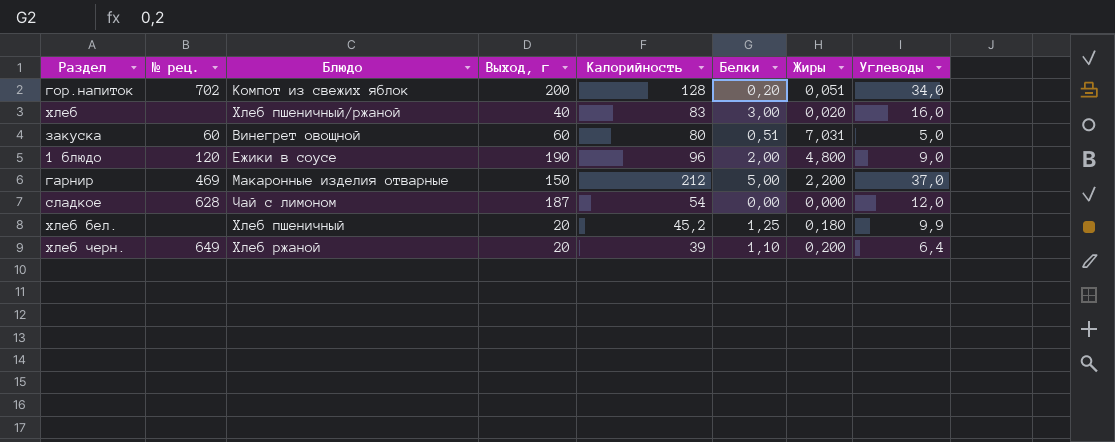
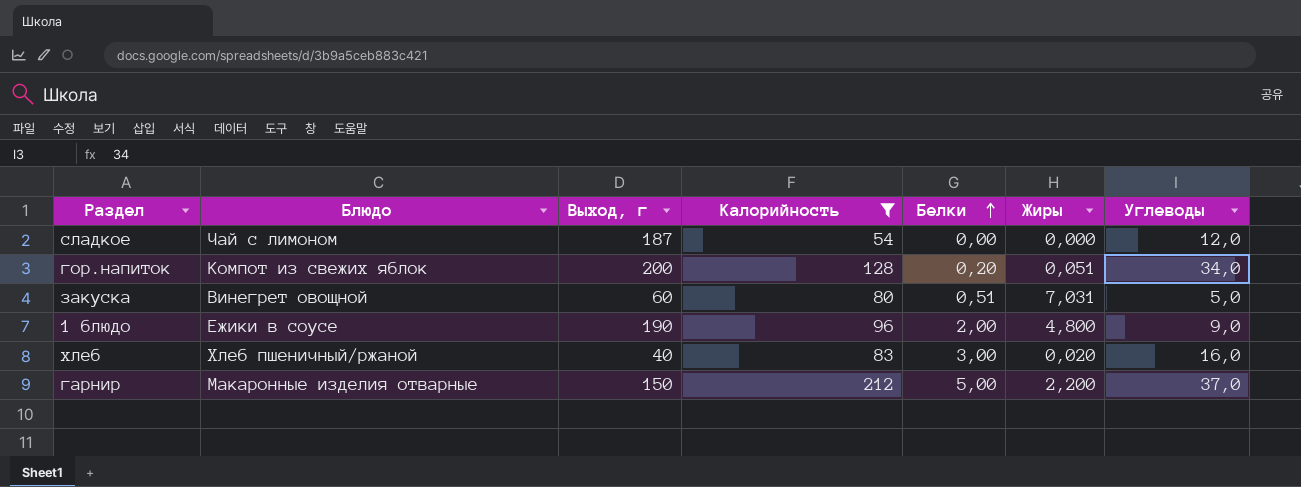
filter: none -> Калорийность >= 54
row order: none -> Белки ascending
column № рец. | position: 2 -> none

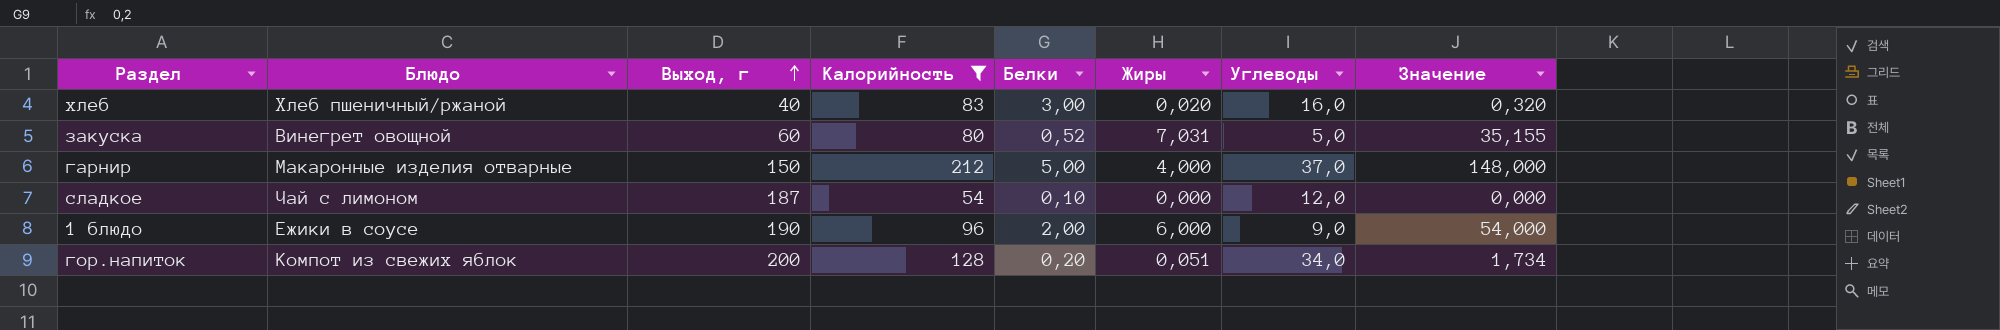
row order: Белки ascending -> Выход, г ascending
column Значение | formula: none -> [Жиры] * [Углеводы]
закуска | Белки: 0,51 -> 0,52
гарнир | Жиры: 2,200 -> 4,000
сладкое | Белки: 0,00 -> 0,10
1 блюдо | Жиры: 4,800 -> 6,000

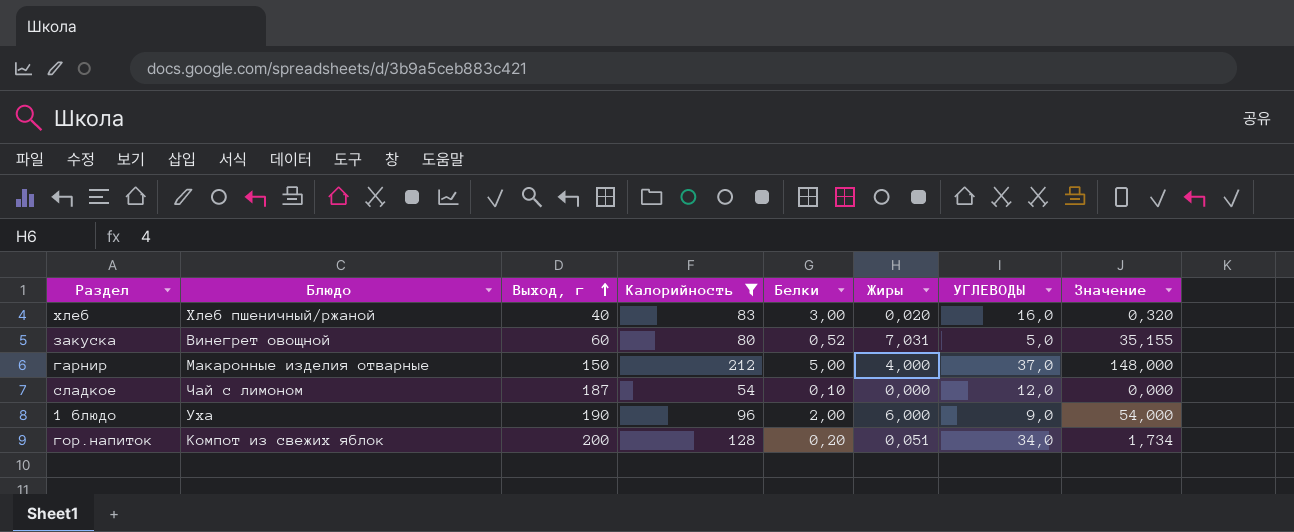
column name: Углеводы -> УГЛЕВОДЫ
1 блюдо | Блюдо: Ежики в соусе -> Уха

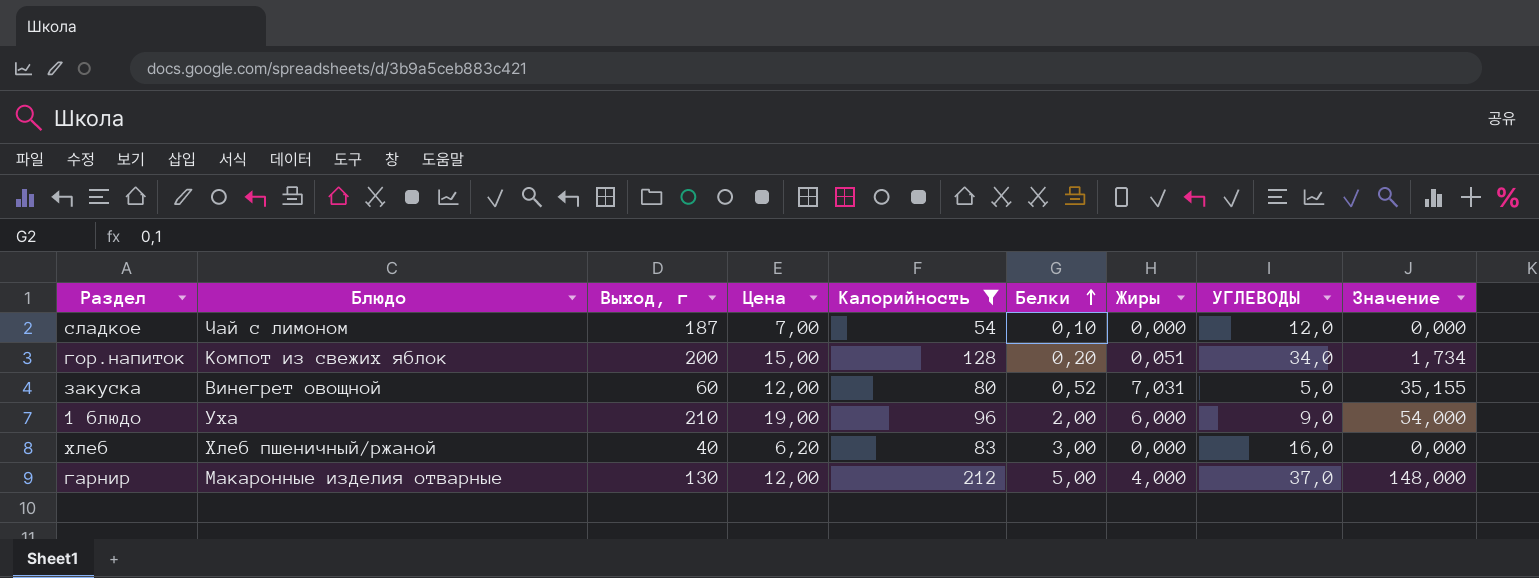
row order: Выход, г ascending -> Белки ascending
column Цена | position: none -> 4
1 блюдо | Выход, г: 190 -> 210
хлеб | Жиры: 0,020 -> 0,000
хлеб | Значение: 0,320 -> 0,000
гарнир | Выход, г: 150 -> 130

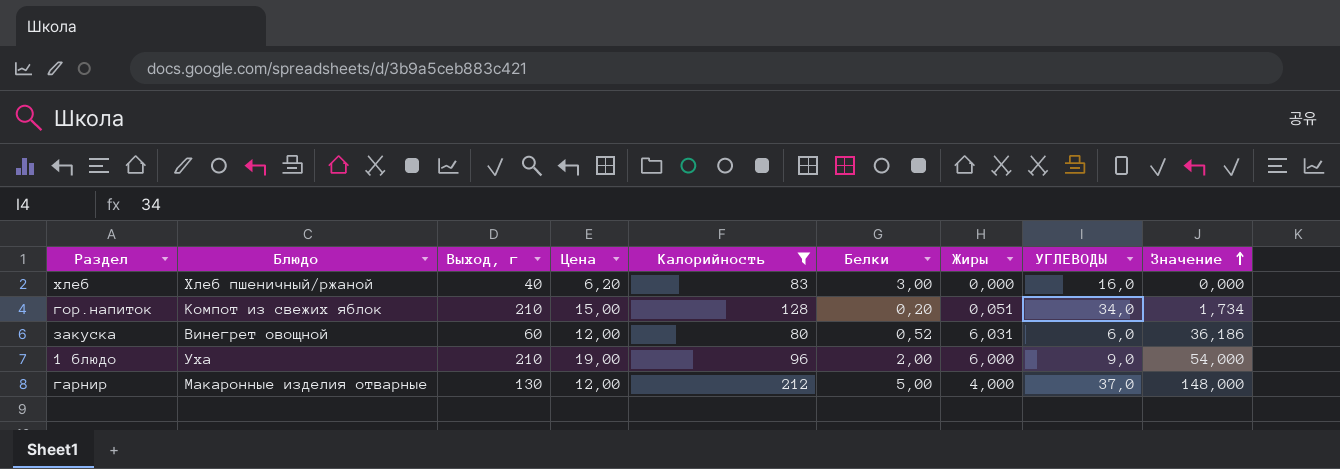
row order: Белки ascending -> Значение ascending
row сладкое: Чай с лимоном | 187 | 7,00 | 54 | 0,10 | 0,000 | 12,0 | 0,000 -> none
гор.напиток | Выход, г: 200 -> 210
закуска | Жиры: 7,031 -> 6,031
закуска | УГЛЕВОДЫ: 5,0 -> 6,0
закуска | Значение: 35,155 -> 36,186

